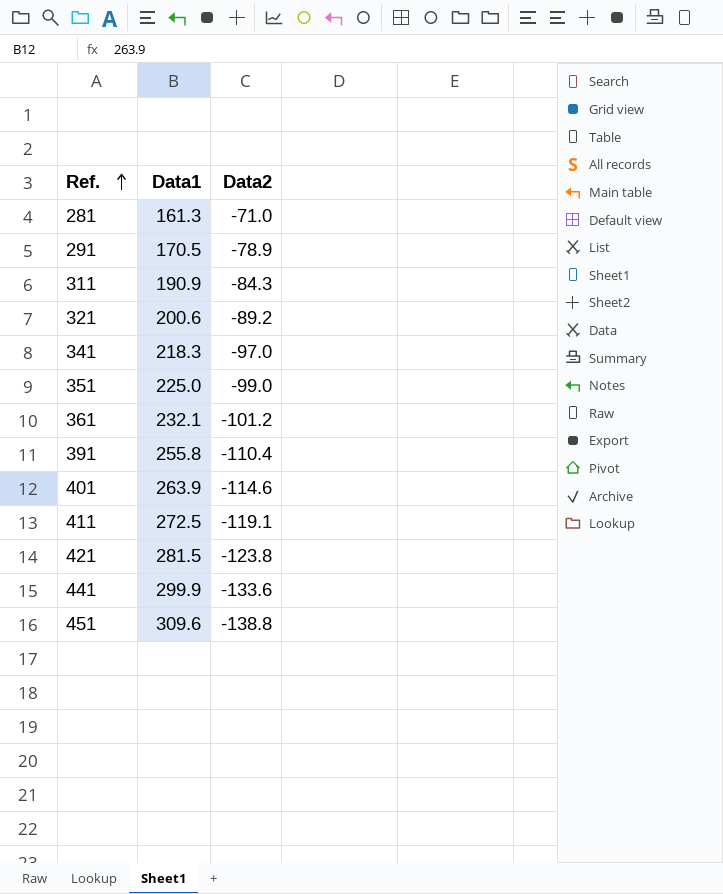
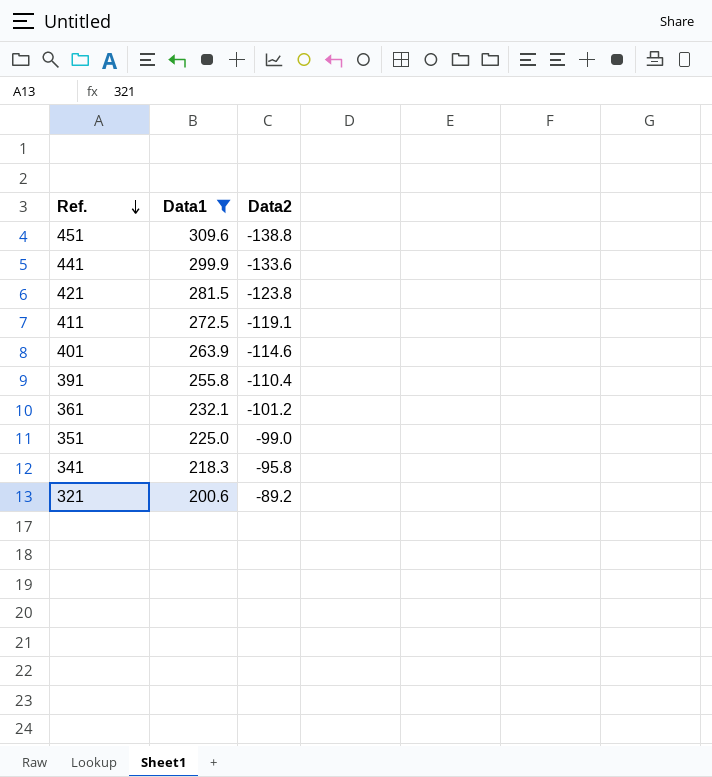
filter: none -> Data1 >= 200.6
row order: Ref. ascending -> Ref. descending
341 | Data2: -97.0 -> -95.8

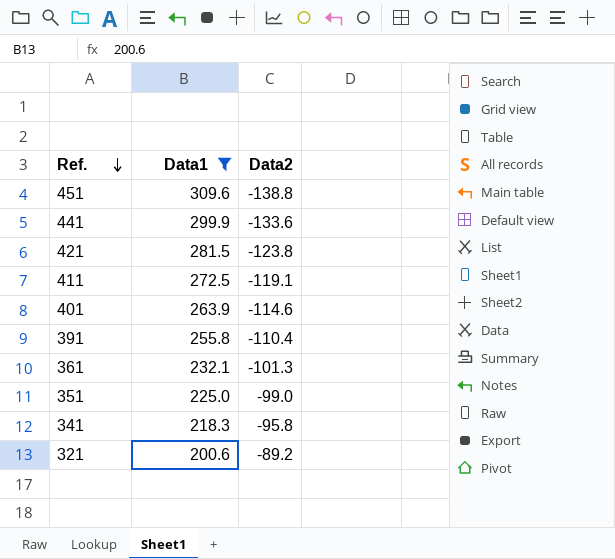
361 | Data2: -101.2 -> -101.3

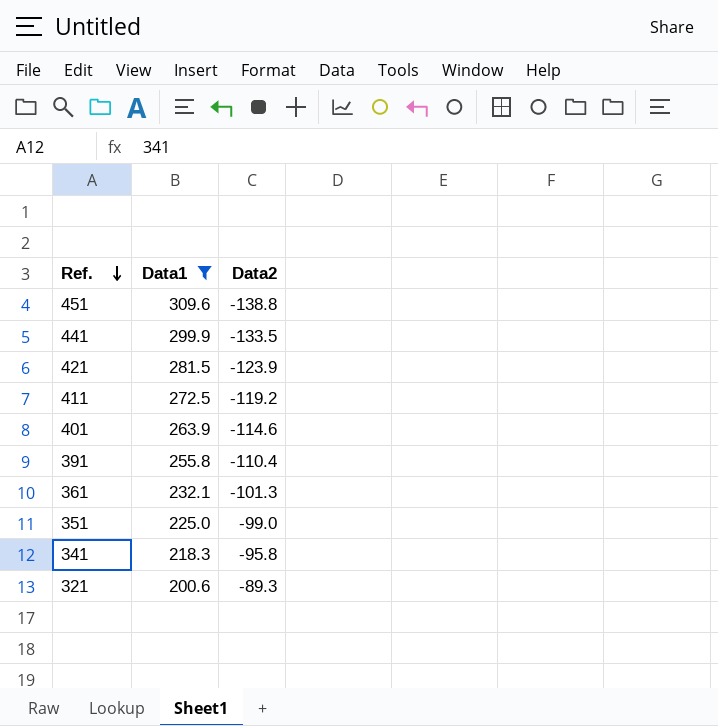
441 | Data2: -133.6 -> -133.5
421 | Data2: -123.8 -> -123.9
411 | Data2: -119.1 -> -119.2
321 | Data2: -89.2 -> -89.3

